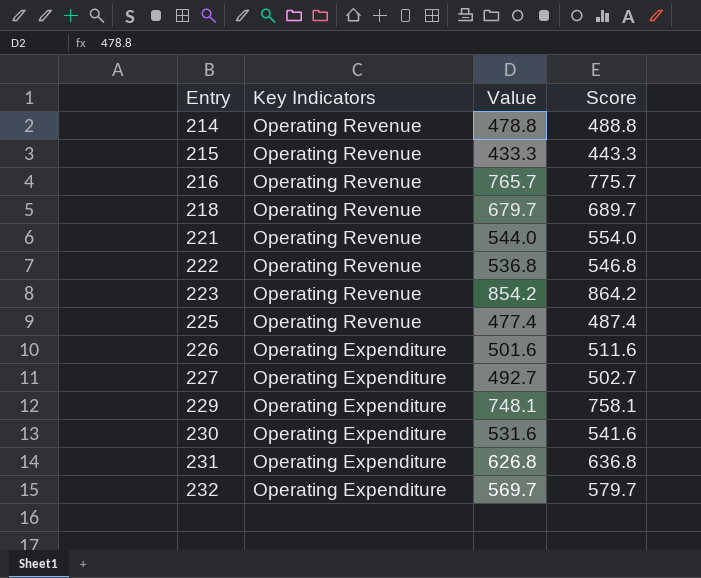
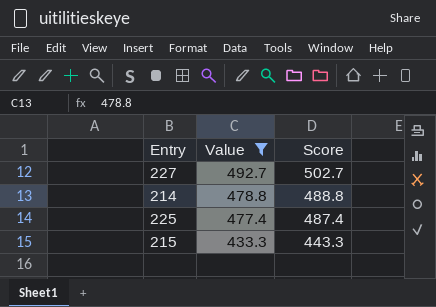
filter: none -> Value <= 492.7
row order: Entry ascending -> Value descending
column Key Indicators | position: 2 -> none

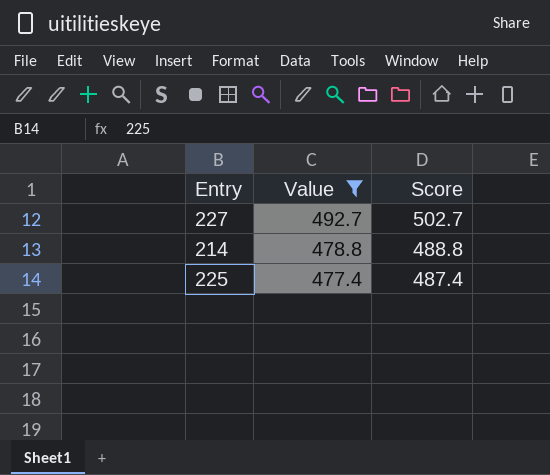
row 215: 433.3 | 443.3 -> none

